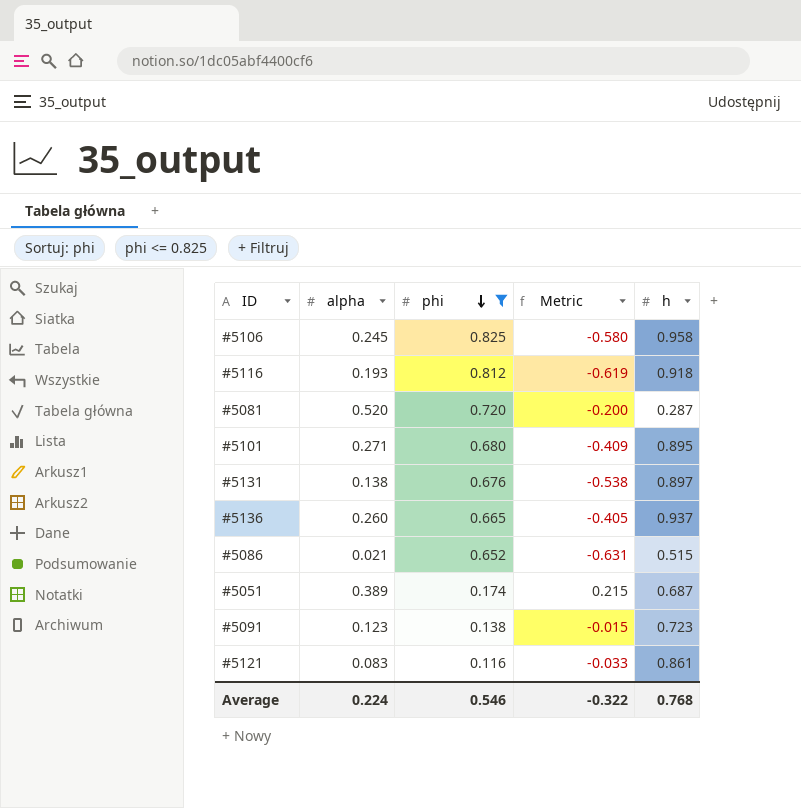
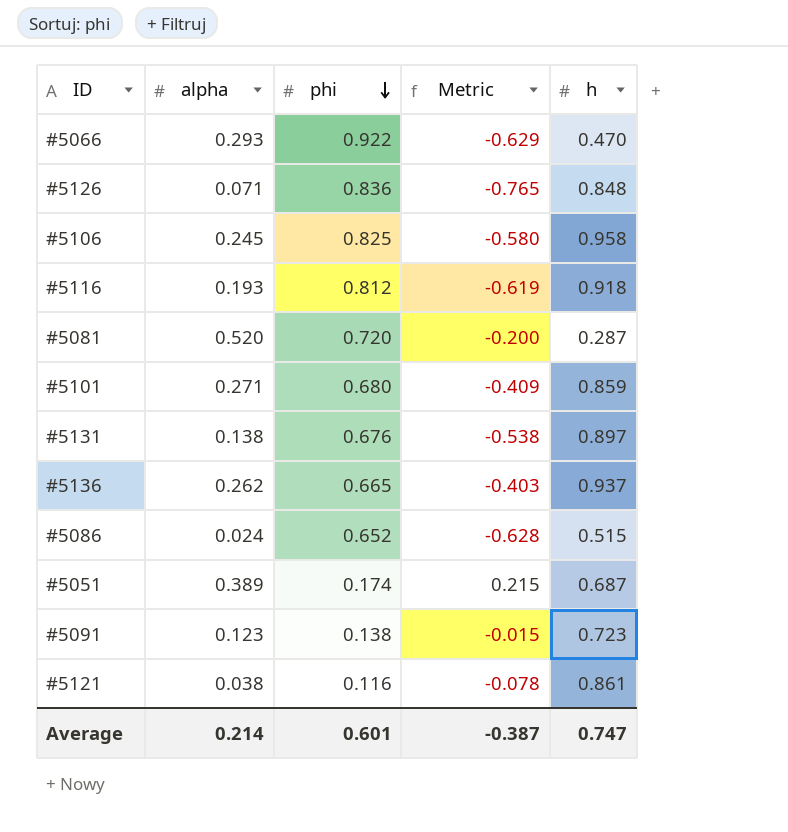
filter: phi <= 0.825 -> none
#5101 | h: 0.895 -> 0.859
#5136 | alpha: 0.260 -> 0.262
#5136 | Metric: -0.405 -> -0.403
#5086 | alpha: 0.021 -> 0.024
#5086 | Metric: -0.631 -> -0.628
#5121 | alpha: 0.083 -> 0.038
#5121 | Metric: -0.033 -> -0.078
Average | alpha: 0.224 -> 0.214
Average | phi: 0.546 -> 0.601
Average | Metric: -0.322 -> -0.387
Average | h: 0.768 -> 0.747

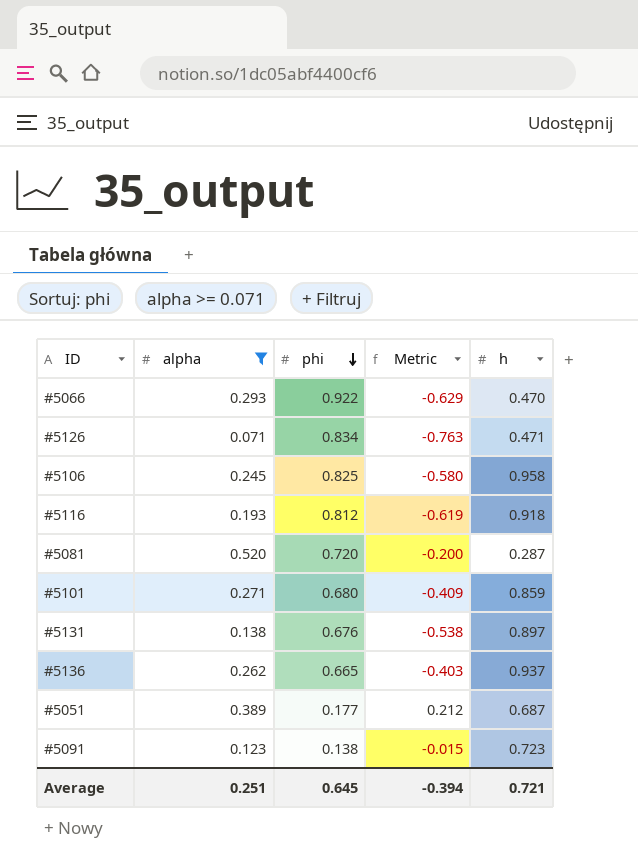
filter: none -> alpha >= 0.071
#5126 | phi: 0.836 -> 0.834
#5126 | Metric: -0.765 -> -0.763
#5126 | h: 0.848 -> 0.471
#5051 | phi: 0.174 -> 0.177
#5051 | Metric: 0.215 -> 0.212
Average | alpha: 0.214 -> 0.251
Average | phi: 0.601 -> 0.645
Average | Metric: -0.387 -> -0.394
Average | h: 0.747 -> 0.721

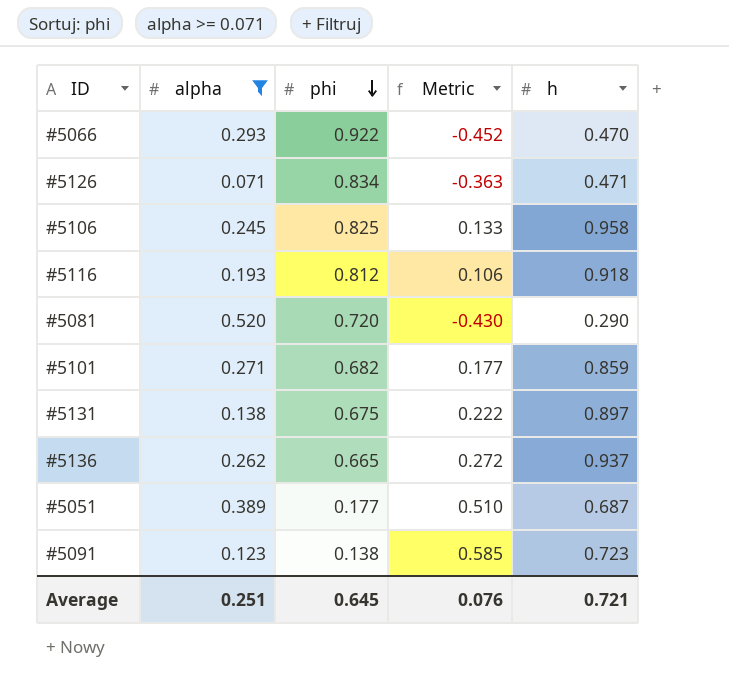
column Metric | formula: [alpha] - [phi] -> [h] - [phi]
#5081 | h: 0.287 -> 0.290
#5101 | phi: 0.680 -> 0.682
#5131 | phi: 0.676 -> 0.675
Average | Metric: -0.394 -> 0.076

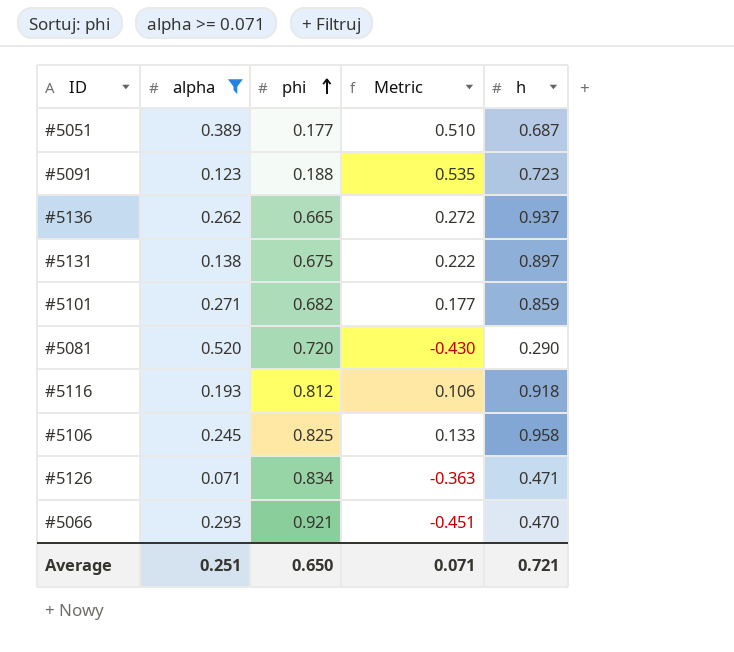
row order: phi descending -> phi ascending
#5091 | phi: 0.138 -> 0.188
#5091 | Metric: 0.585 -> 0.535
#5066 | phi: 0.922 -> 0.921
#5066 | Metric: -0.452 -> -0.451
Average | phi: 0.645 -> 0.650
Average | Metric: 0.076 -> 0.071

